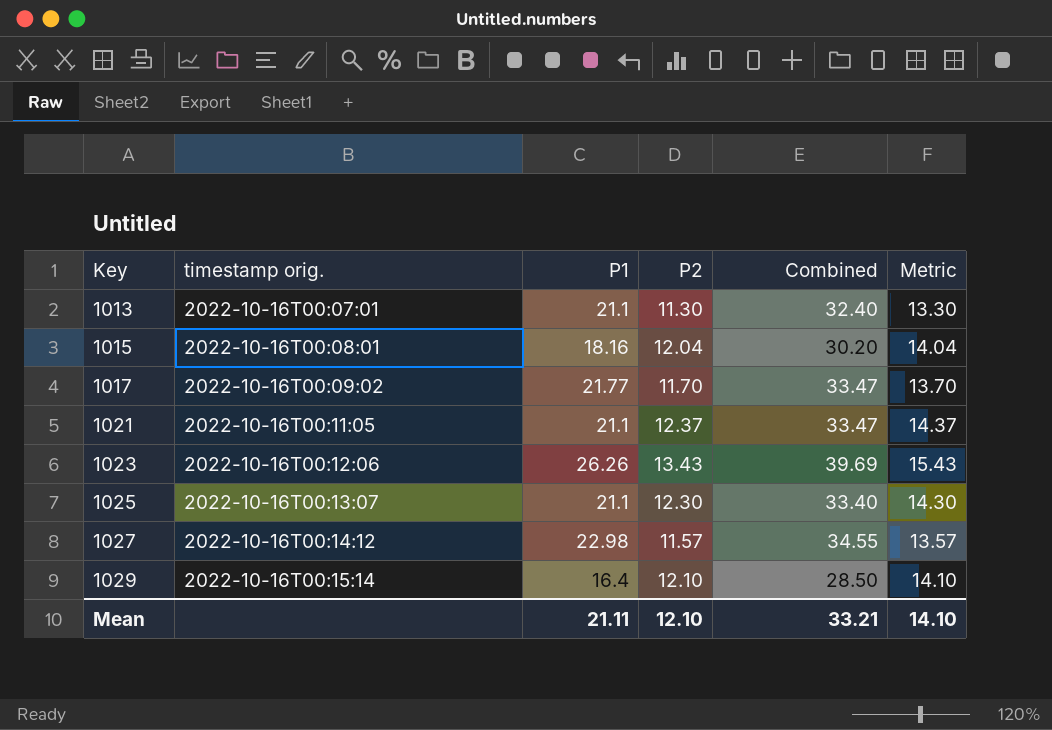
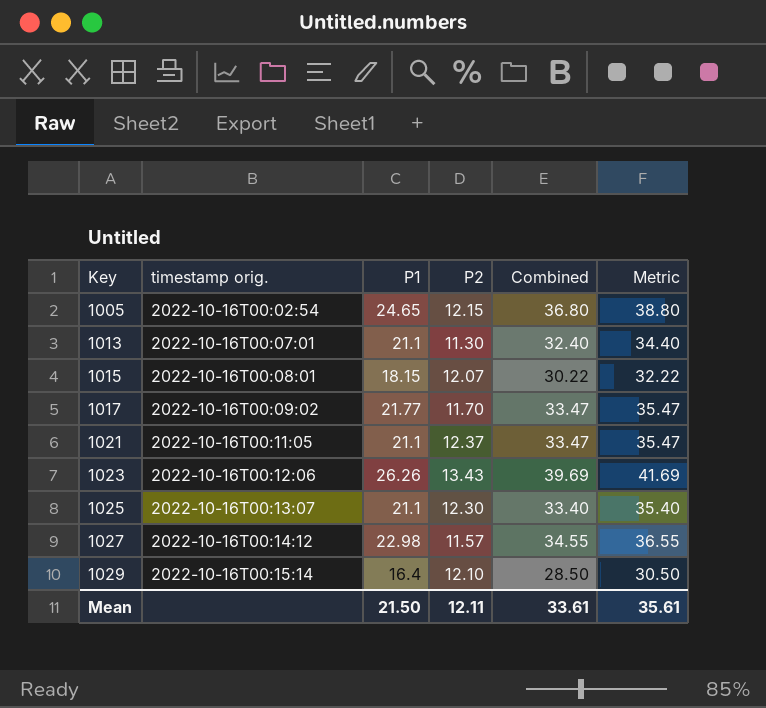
column Metric | formula: [P2] + 2 -> [Combined] + 2
row 1005: none -> 2022-10-16T00:02:54 | 24.65 | 12.15 | 36.80 | 38.80
1015 | P1: 18.16 -> 18.15
1015 | P2: 12.04 -> 12.07
1015 | Combined: 30.20 -> 30.22
Mean | P1: 21.11 -> 21.50
Mean | P2: 12.10 -> 12.11
Mean | Combined: 33.21 -> 33.61
Mean | Metric: 14.10 -> 35.61

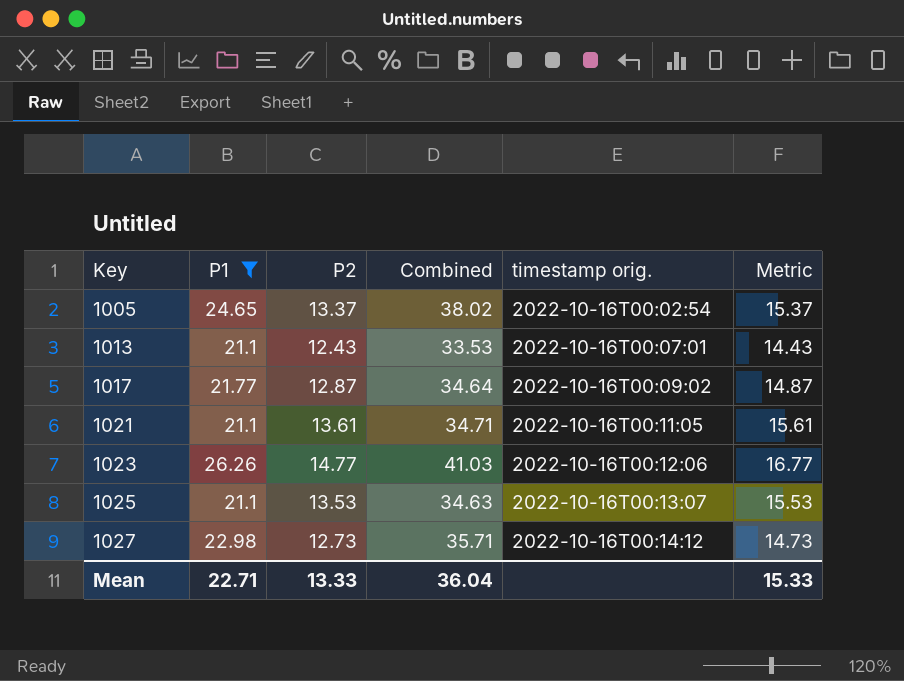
filter: none -> P1 >= 21.1
column timestamp orig. | position: 2 -> 5
column Metric | formula: [Combined] + 2 -> [P2] + 2
1005 | P2: 12.15 -> 13.37
1005 | Combined: 36.80 -> 38.02
1013 | P2: 11.30 -> 12.43
1013 | Combined: 32.40 -> 33.53
1017 | P2: 11.70 -> 12.87
1017 | Combined: 33.47 -> 34.64
1021 | P2: 12.37 -> 13.61
1021 | Combined: 33.47 -> 34.71
1023 | P2: 13.43 -> 14.77
1023 | Combined: 39.69 -> 41.03
1025 | P2: 12.30 -> 13.53
1025 | Combined: 33.40 -> 34.63
1027 | P2: 11.57 -> 12.73
1027 | Combined: 34.55 -> 35.71
Mean | P1: 21.50 -> 22.71
Mean | P2: 12.11 -> 13.33
Mean | Combined: 33.61 -> 36.04
Mean | Metric: 35.61 -> 15.33

